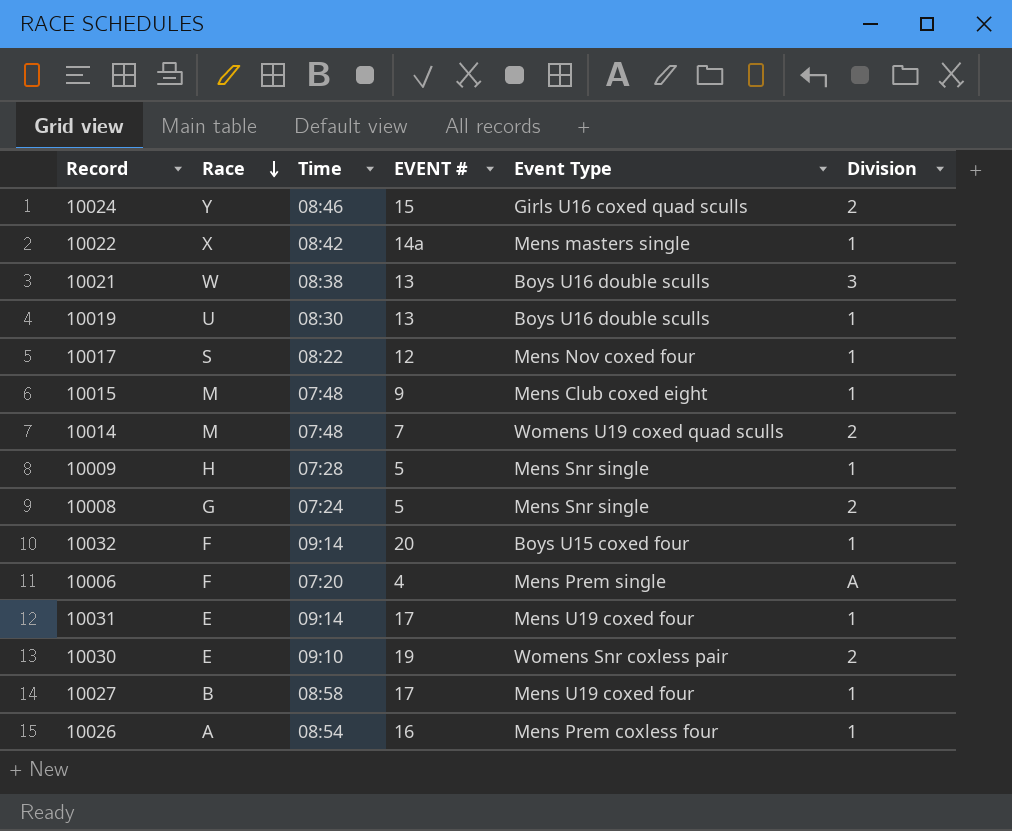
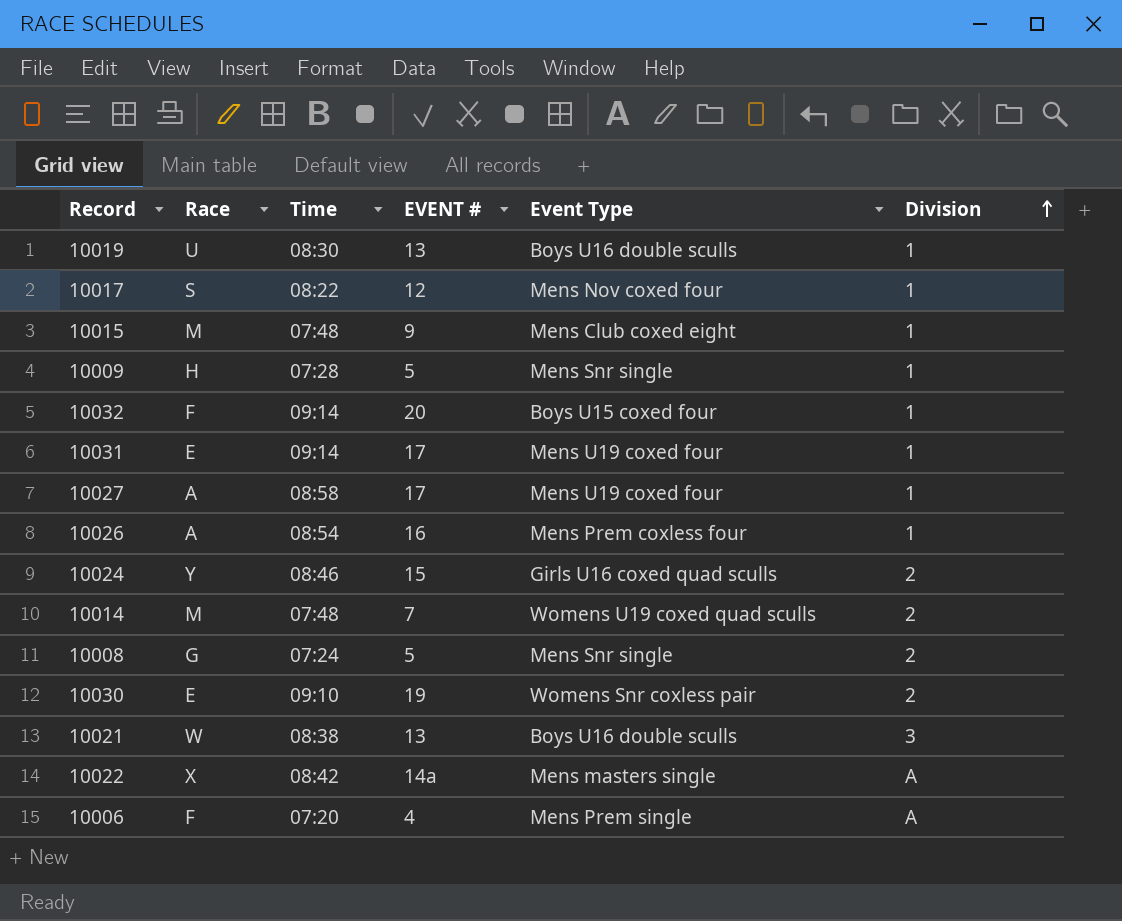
row order: Race descending -> Division ascending
10027 | Race: B -> A
10022 | Division: 1 -> A

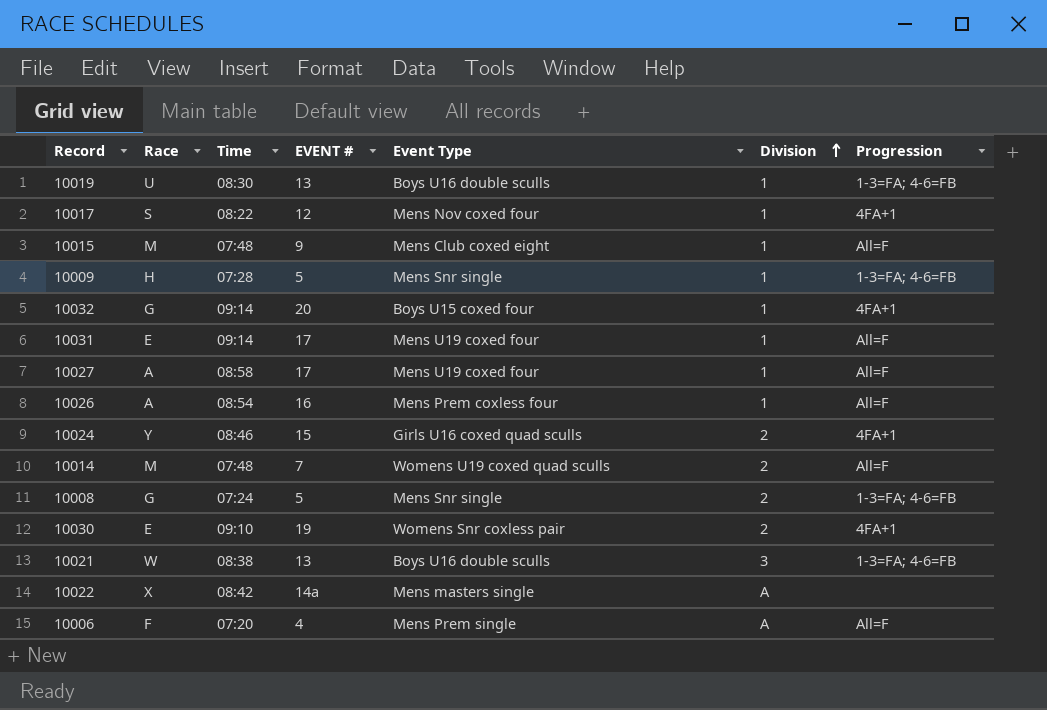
column Progression | position: none -> 7
10032 | Race: F -> G

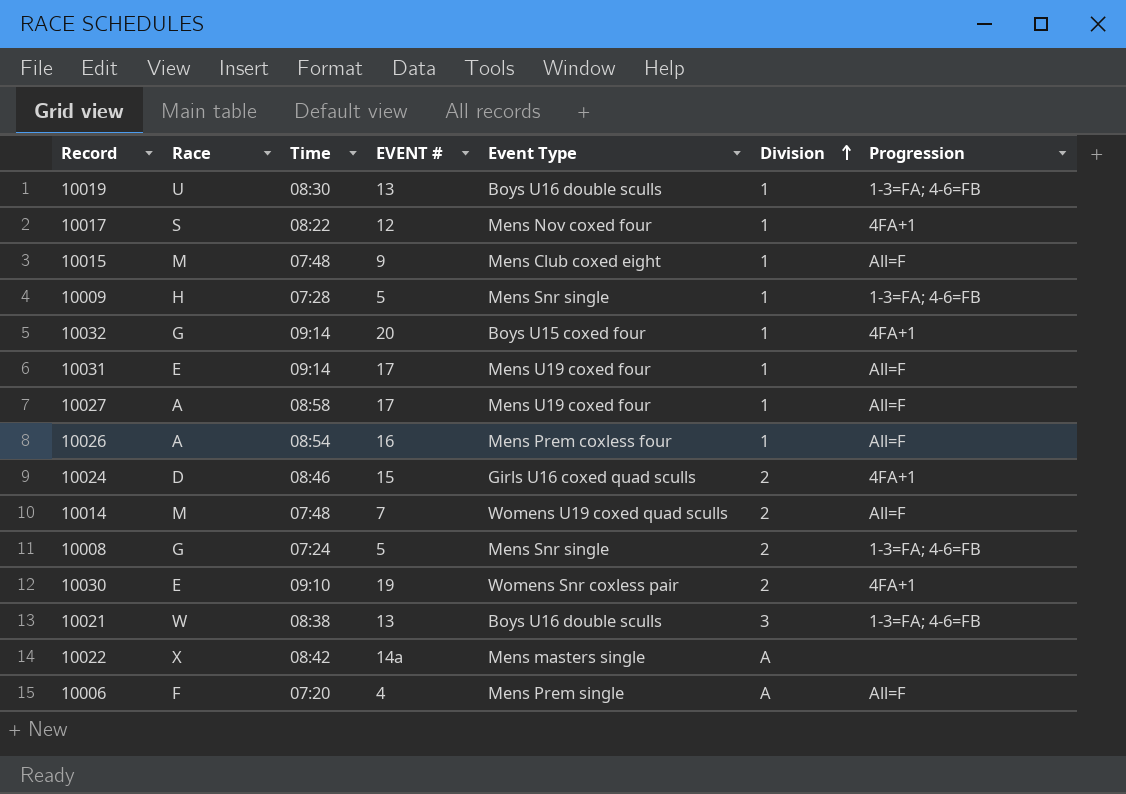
10024 | Race: Y -> D

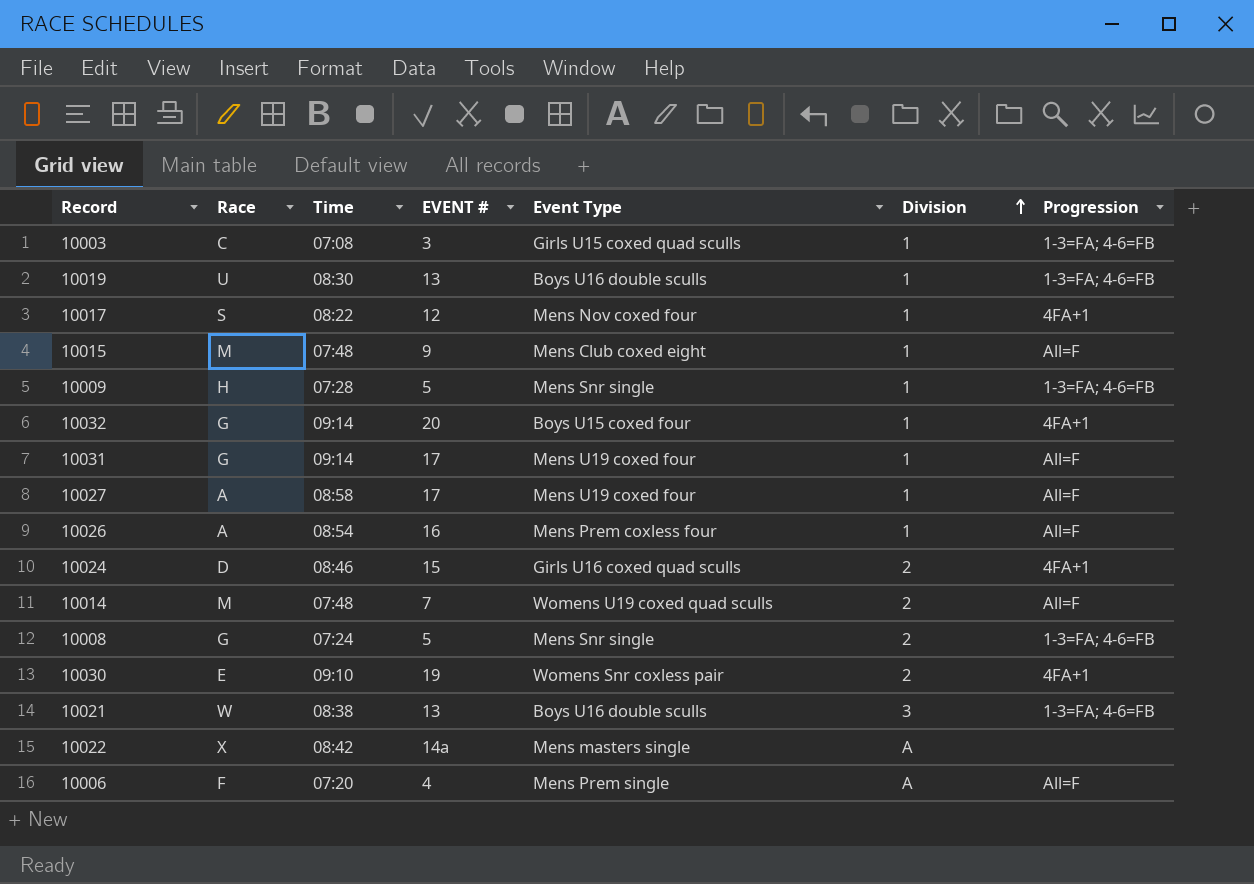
row 10003: none -> C | 07:08 | 3 | Girls U15 coxed quad sculls | 1 | 1-3=FA; 4-6=FB
10031 | Race: E -> G

